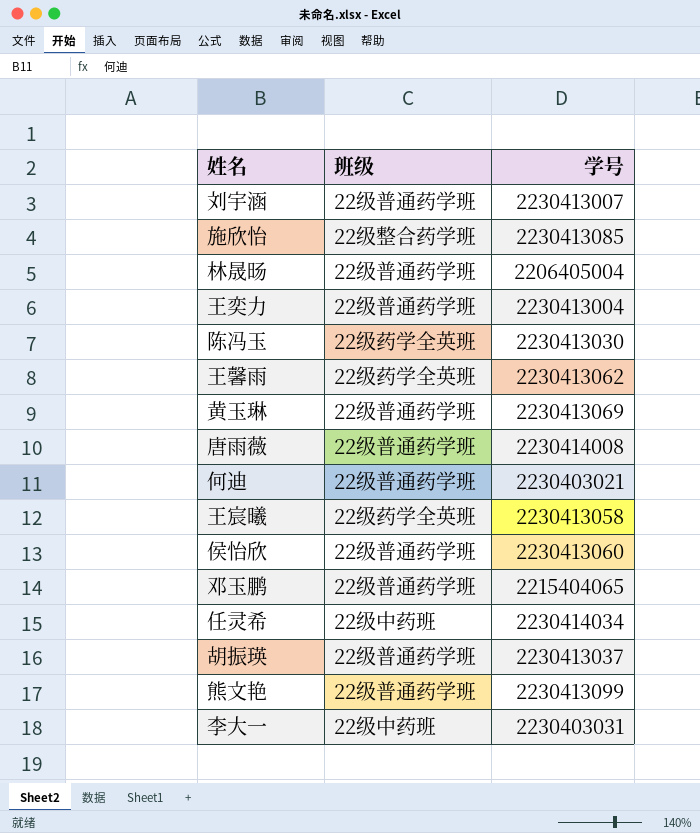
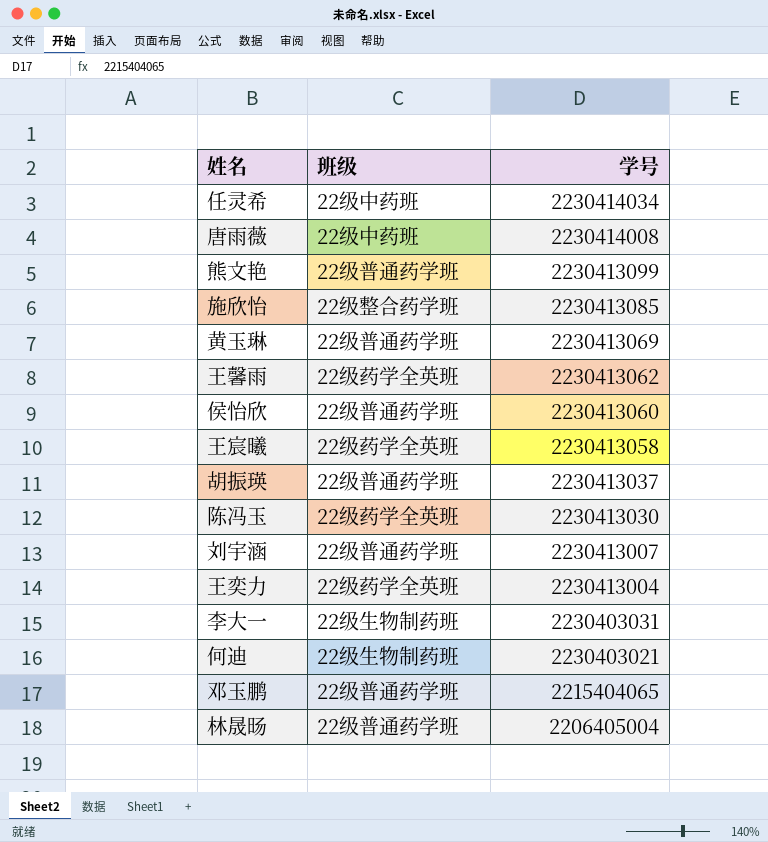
row order: none -> 学号 descending
唐雨薇 | 班级: 22级普通药学班 -> 22级中药班
王奕力 | 班级: 22级普通药学班 -> 22级药学全英班
李大一 | 班级: 22级中药班 -> 22级生物制药班
何迪 | 班级: 22级普通药学班 -> 22级生物制药班

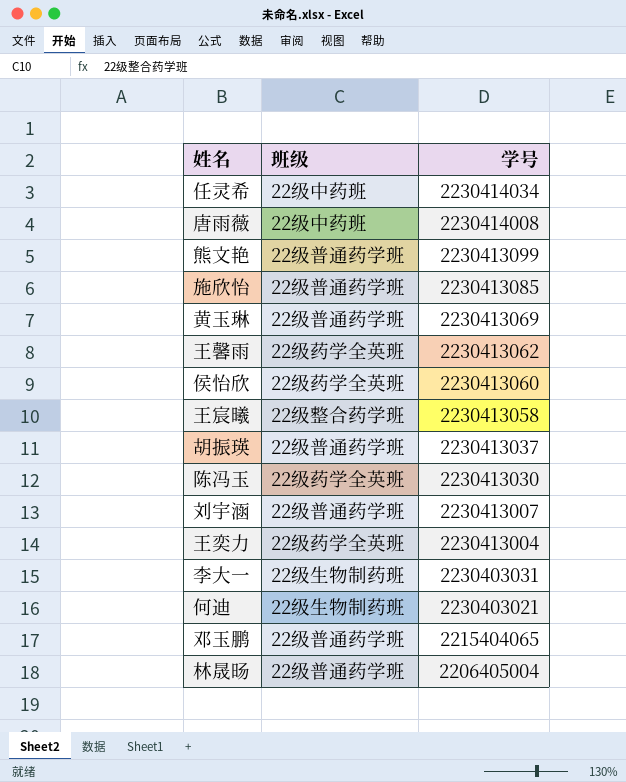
施欣怡 | 班级: 22级整合药学班 -> 22级普通药学班
侯怡欣 | 班级: 22级普通药学班 -> 22级药学全英班
王宸曦 | 班级: 22级药学全英班 -> 22级整合药学班

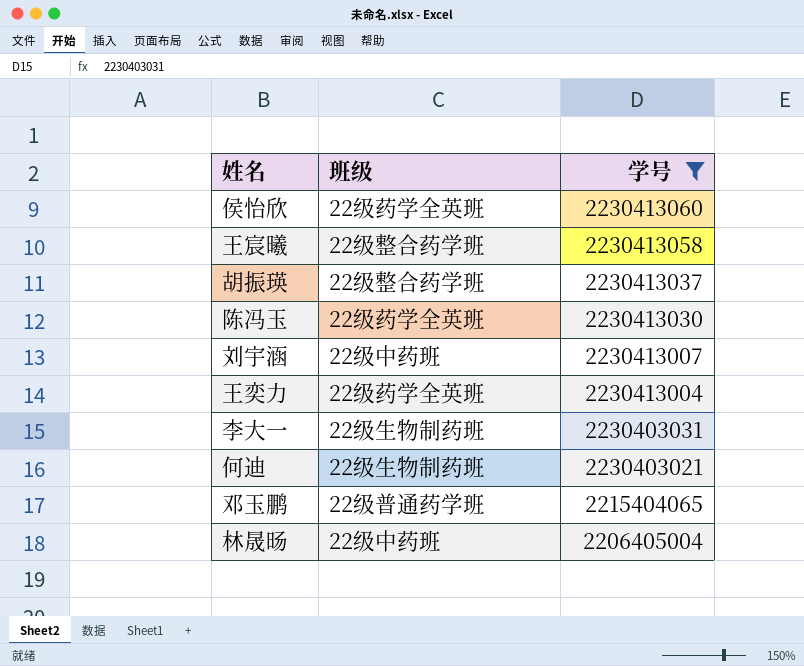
filter: none -> 学号 <= 2230413060
胡振瑛 | 班级: 22级普通药学班 -> 22级整合药学班
刘宇涵 | 班级: 22级普通药学班 -> 22级中药班
林晟旸 | 班级: 22级普通药学班 -> 22级中药班

